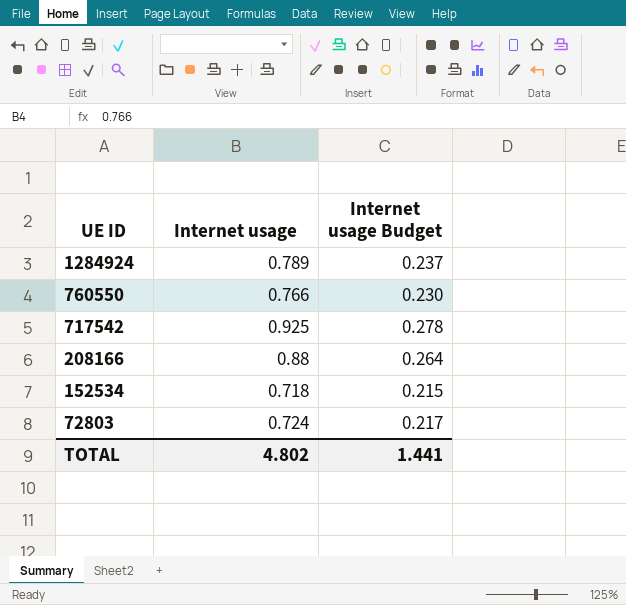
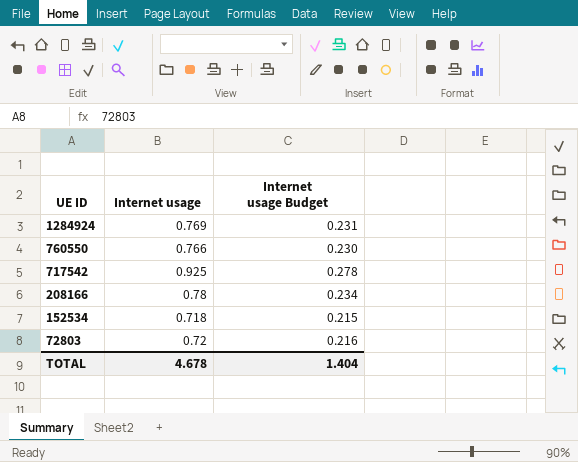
1284924 | Internet usage: 0.789 -> 0.769
1284924 | Internet usage Budget: 0.237 -> 0.231
208166 | Internet usage: 0.88 -> 0.78
208166 | Internet usage Budget: 0.264 -> 0.234
72803 | Internet usage: 0.724 -> 0.72
72803 | Internet usage Budget: 0.217 -> 0.216
TOTAL | Internet usage: 4.802 -> 4.678
TOTAL | Internet usage Budget: 1.441 -> 1.404

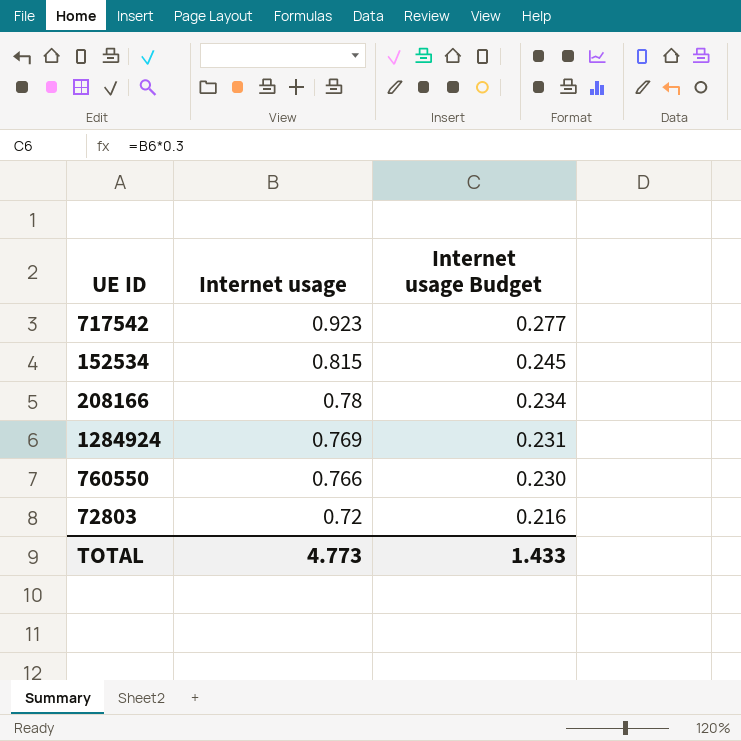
row order: UE ID descending -> Internet usage descending
717542 | Internet usage: 0.925 -> 0.923
717542 | Internet usage Budget: 0.278 -> 0.277
152534 | Internet usage: 0.718 -> 0.815
152534 | Internet usage Budget: 0.215 -> 0.245
TOTAL | Internet usage: 4.678 -> 4.773
TOTAL | Internet usage Budget: 1.404 -> 1.433

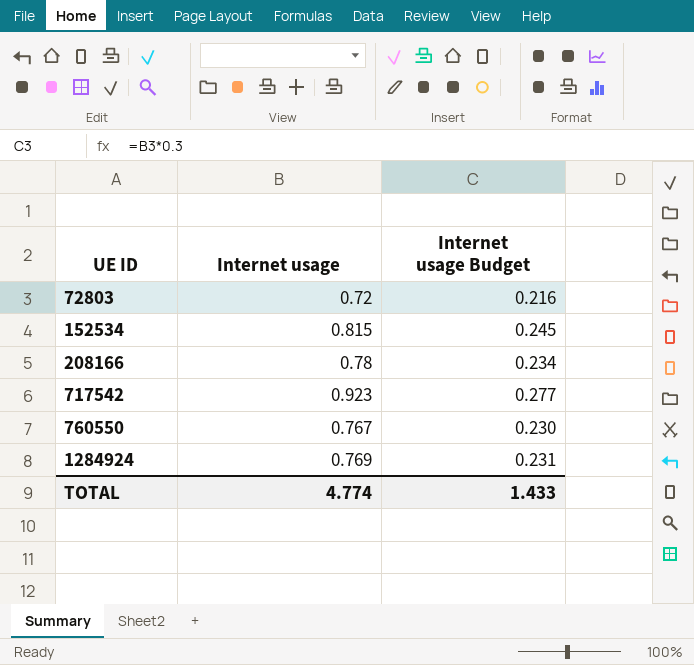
row order: Internet usage descending -> UE ID ascending
760550 | Internet usage: 0.766 -> 0.767
TOTAL | Internet usage: 4.773 -> 4.774

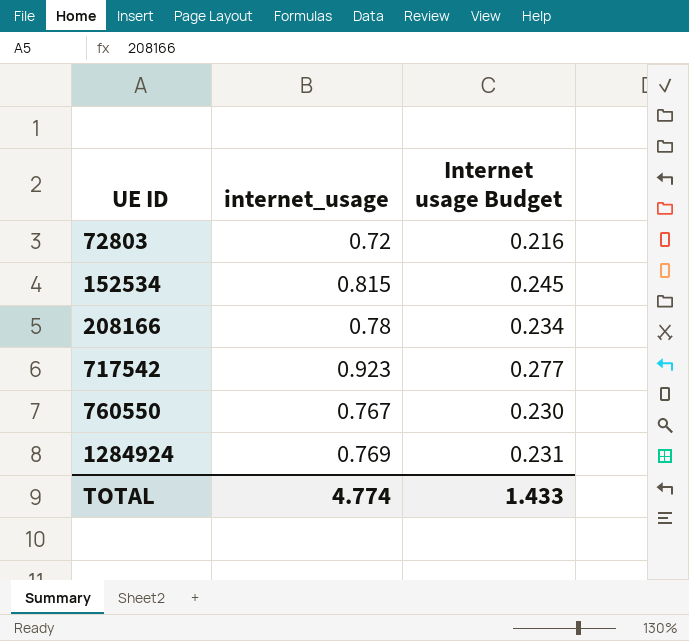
column name: Internet usage -> internet_usage

